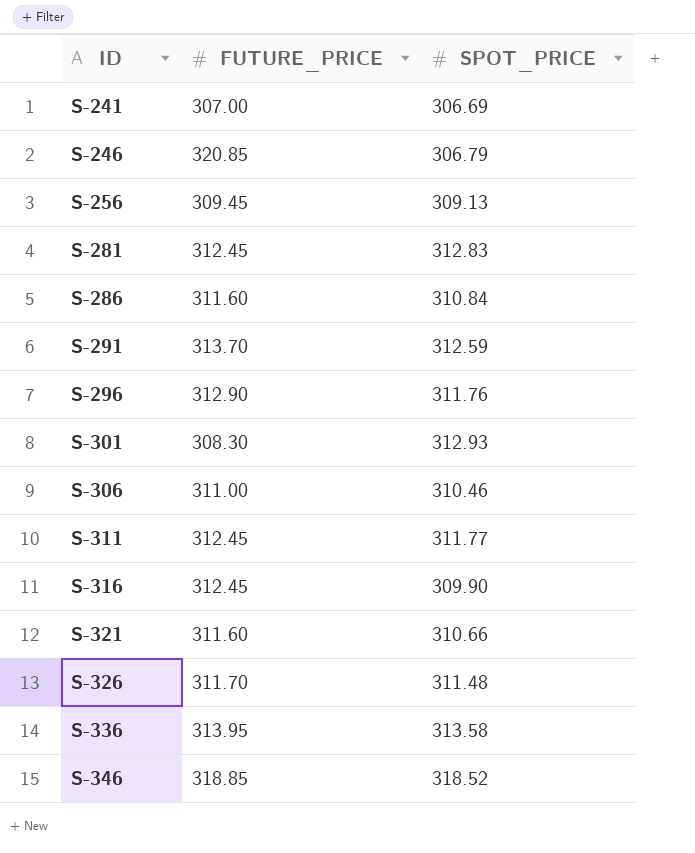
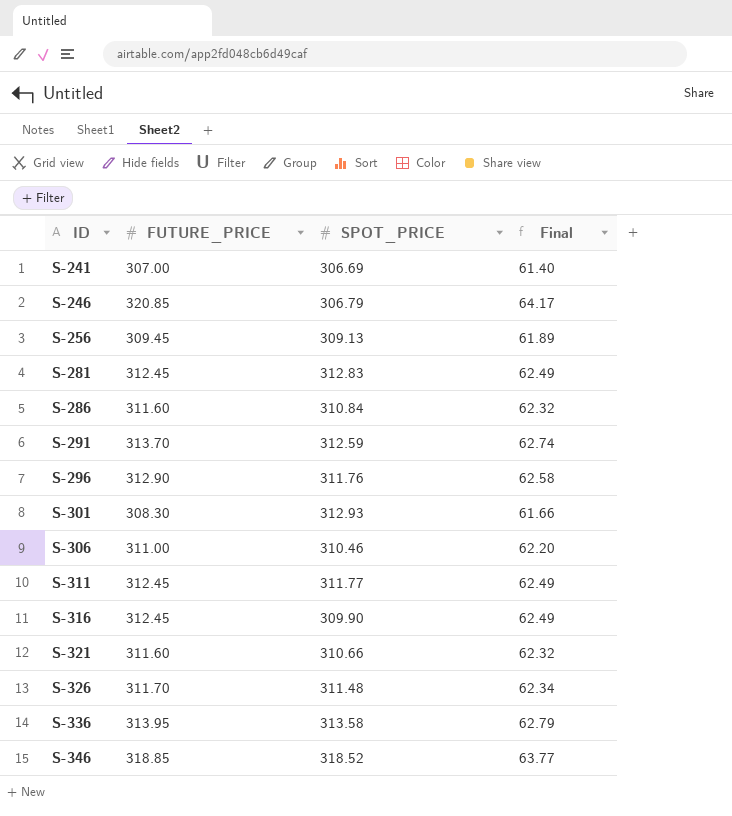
column Final | formula: none -> [FUTURE_PRICE] * 0.2

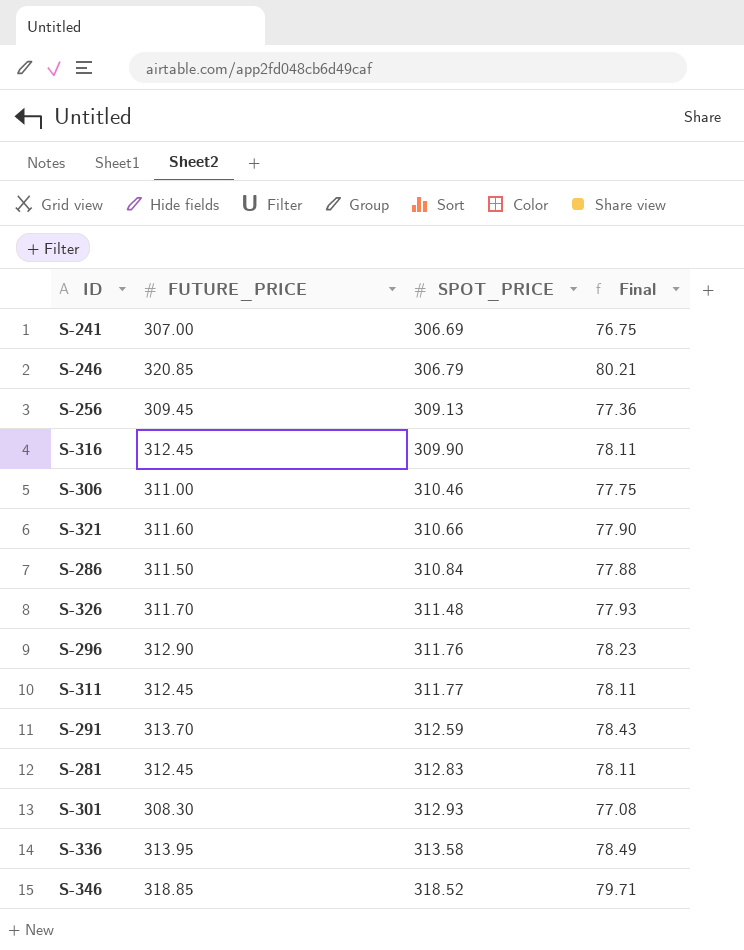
row order: ID ascending -> SPOT_PRICE ascending
column Final | formula: [FUTURE_PRICE] * 0.2 -> [FUTURE_PRICE] * 0.25
S-286 | FUTURE_PRICE: 311.60 -> 311.50

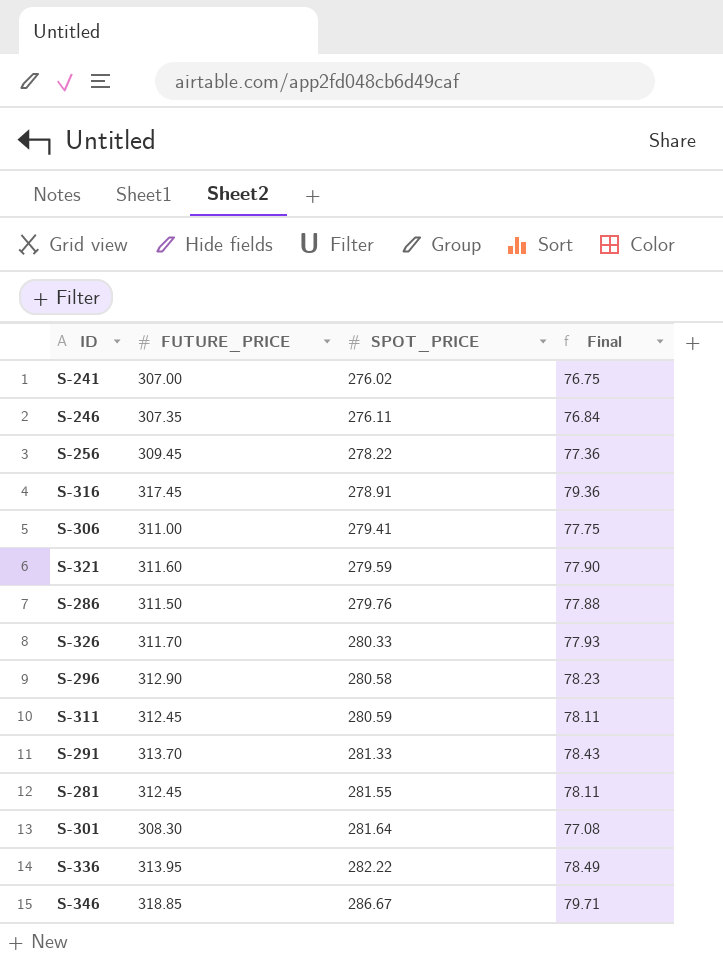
S-241 | SPOT_PRICE: 306.69 -> 276.02
S-246 | FUTURE_PRICE: 320.85 -> 307.35
S-246 | SPOT_PRICE: 306.79 -> 276.11
S-246 | Final: 80.21 -> 76.84
S-256 | SPOT_PRICE: 309.13 -> 278.22
S-316 | FUTURE_PRICE: 312.45 -> 317.45
S-316 | SPOT_PRICE: 309.90 -> 278.91
S-316 | Final: 78.11 -> 79.36
S-306 | SPOT_PRICE: 310.46 -> 279.41
S-321 | SPOT_PRICE: 310.66 -> 279.59
S-286 | SPOT_PRICE: 310.84 -> 279.76
S-326 | SPOT_PRICE: 311.48 -> 280.33
S-296 | SPOT_PRICE: 311.76 -> 280.58
S-311 | SPOT_PRICE: 311.77 -> 280.59
S-291 | SPOT_PRICE: 312.59 -> 281.33
S-281 | SPOT_PRICE: 312.83 -> 281.55
S-301 | SPOT_PRICE: 312.93 -> 281.64
S-336 | SPOT_PRICE: 313.58 -> 282.22
S-346 | SPOT_PRICE: 318.52 -> 286.67

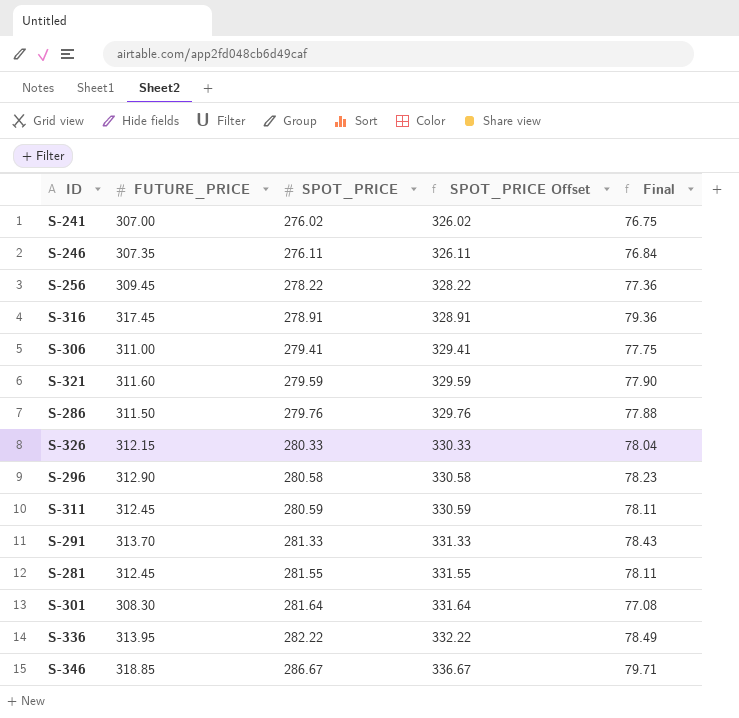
column SPOT_PRICE Offset | formula: none -> [SPOT_PRICE] + 50
S-326 | FUTURE_PRICE: 311.70 -> 312.15
S-326 | Final: 77.93 -> 78.04

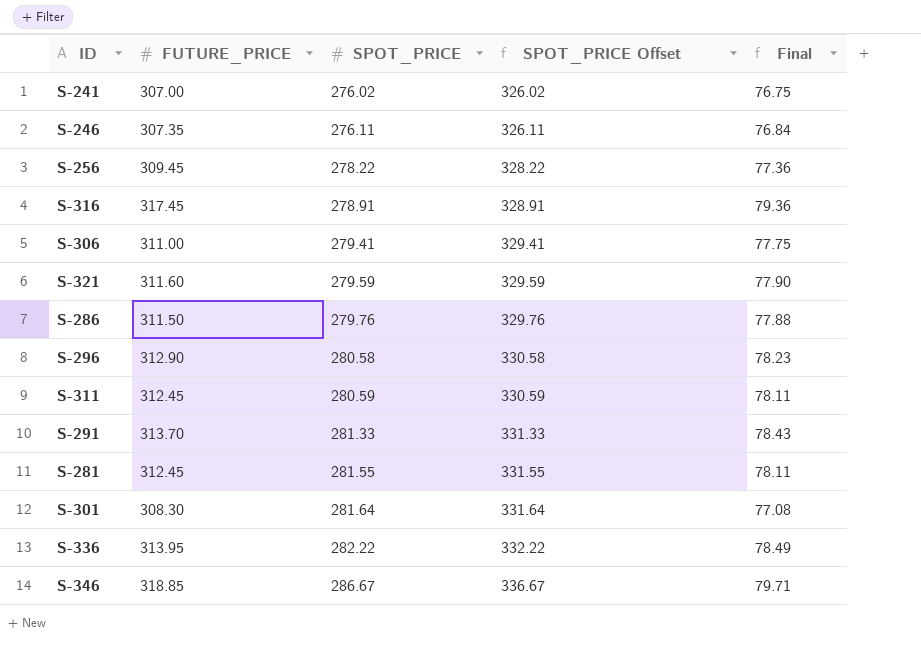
row S-326: 312.15 | 280.33 | 330.33 | 78.04 -> none

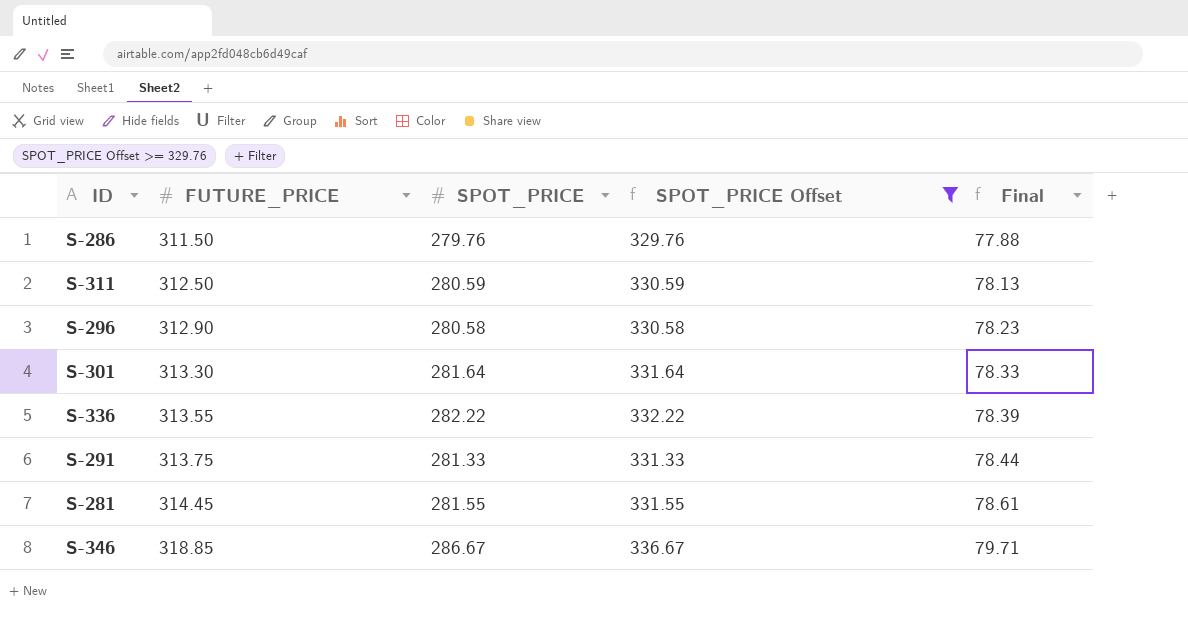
filter: none -> SPOT_PRICE Offset >= 329.76
row order: SPOT_PRICE ascending -> FUTURE_PRICE ascending
S-311 | FUTURE_PRICE: 312.45 -> 312.50
S-311 | Final: 78.11 -> 78.13
S-301 | FUTURE_PRICE: 308.30 -> 313.30
S-301 | Final: 77.08 -> 78.33
S-336 | FUTURE_PRICE: 313.95 -> 313.55
S-336 | Final: 78.49 -> 78.39
S-291 | FUTURE_PRICE: 313.70 -> 313.75
S-291 | Final: 78.43 -> 78.44
S-281 | FUTURE_PRICE: 312.45 -> 314.45
S-281 | Final: 78.11 -> 78.61

